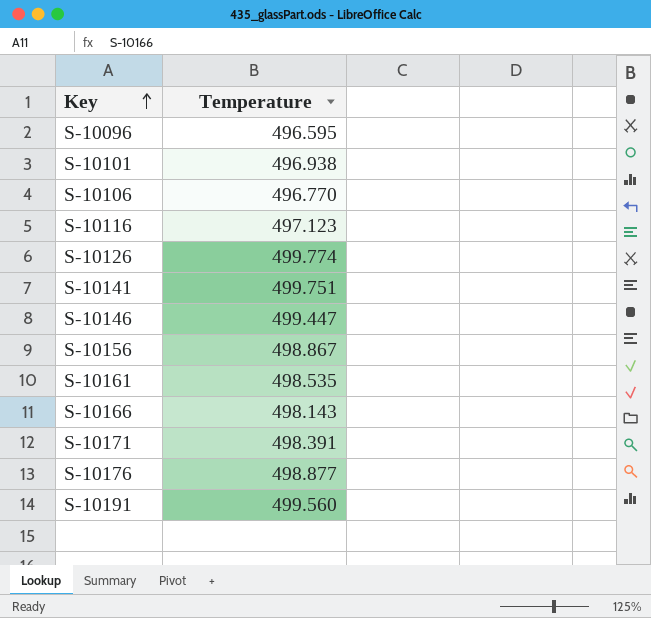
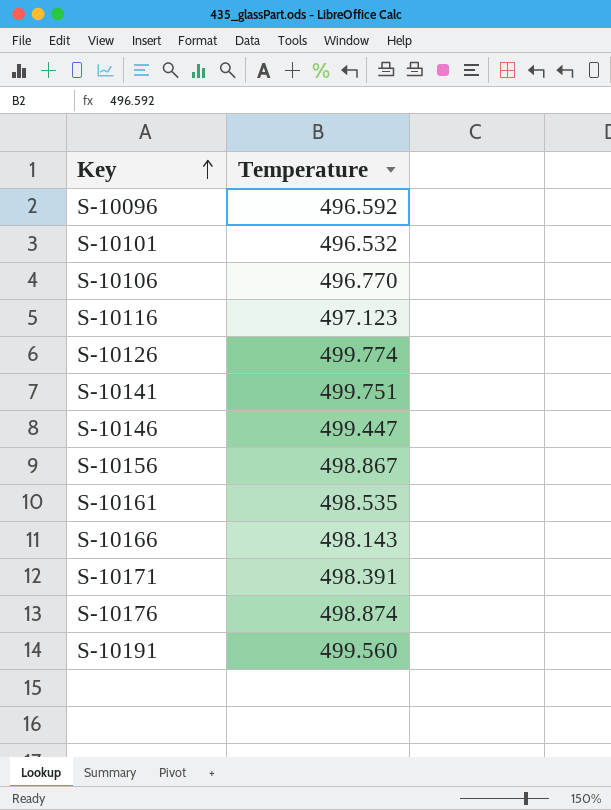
S-10096 | Temperature: 496.595 -> 496.592
S-10101 | Temperature: 496.938 -> 496.532
S-10176 | Temperature: 498.877 -> 498.874

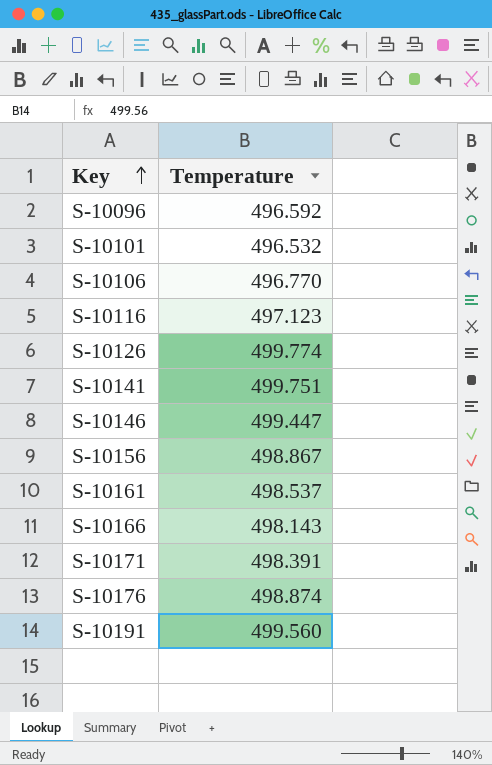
S-10161 | Temperature: 498.535 -> 498.537

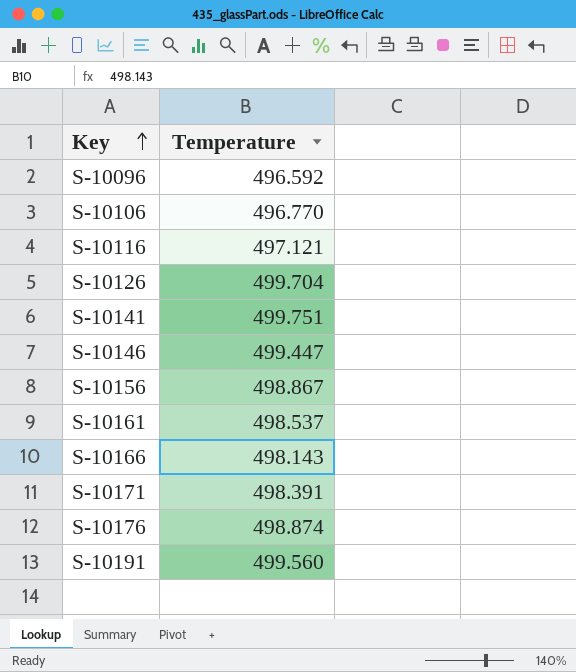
row S-10101: 496.532 -> none
S-10116 | Temperature: 497.123 -> 497.121
S-10126 | Temperature: 499.774 -> 499.704

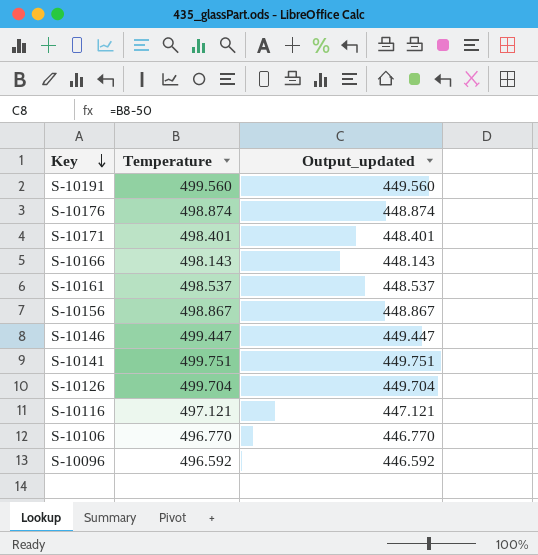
row order: Key ascending -> Key descending
column Output_updated | formula: none -> [Temperature] - 50
S-10171 | Temperature: 498.391 -> 498.401

